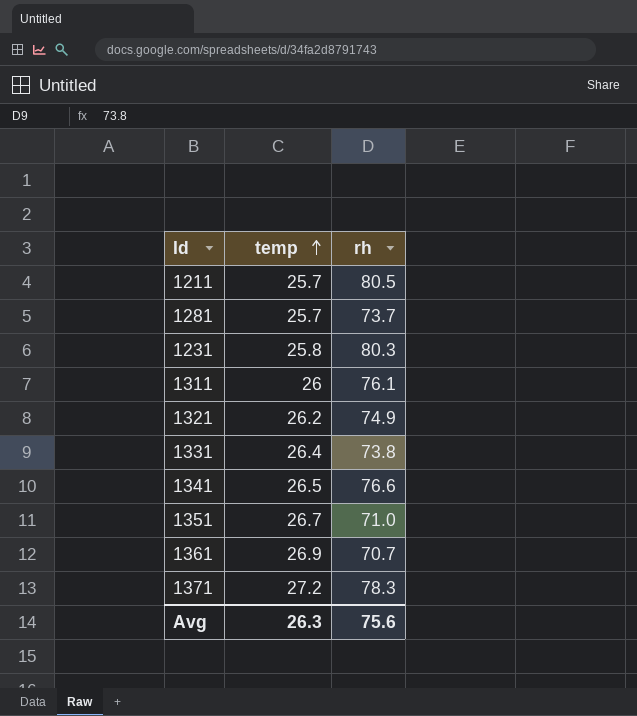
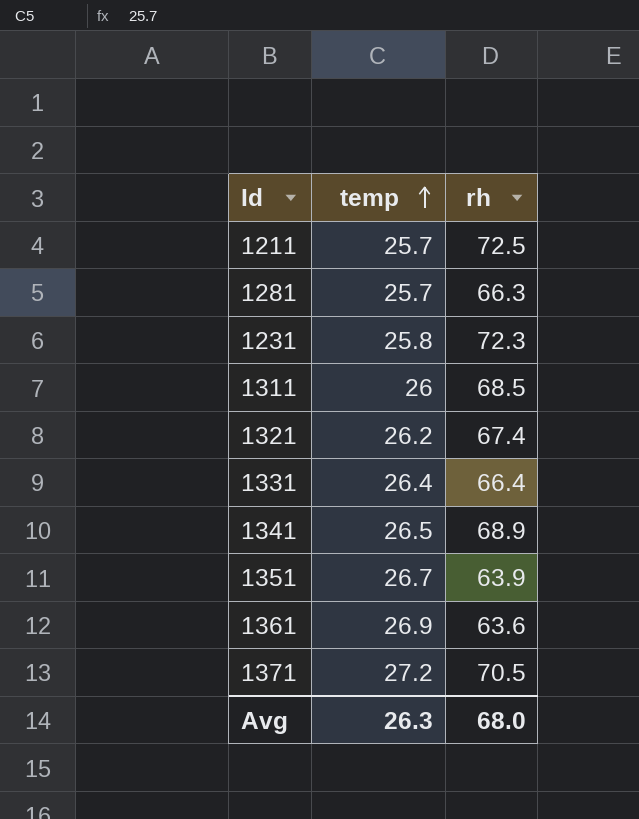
1211 | rh: 80.5 -> 72.5
1281 | rh: 73.7 -> 66.3
1231 | rh: 80.3 -> 72.3
1311 | rh: 76.1 -> 68.5
1321 | rh: 74.9 -> 67.4
1331 | rh: 73.8 -> 66.4
1341 | rh: 76.6 -> 68.9
1351 | rh: 71.0 -> 63.9
1361 | rh: 70.7 -> 63.6
1371 | rh: 78.3 -> 70.5
Avg | rh: 75.6 -> 68.0

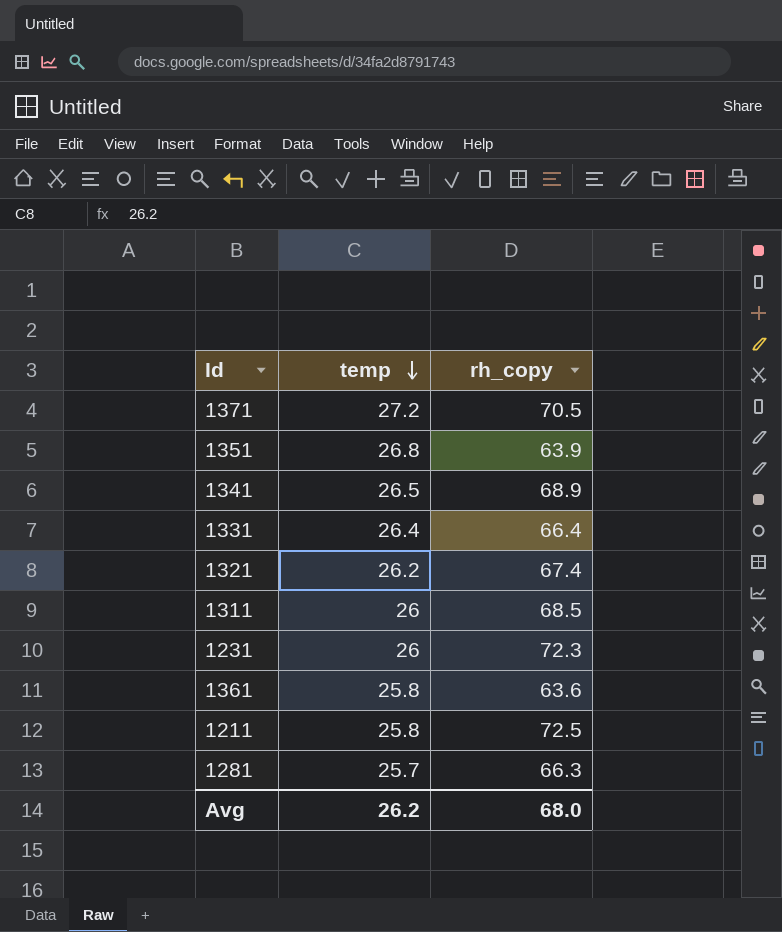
row order: temp ascending -> temp descending
column name: rh -> rh_copy
1351 | temp: 26.7 -> 26.8
1231 | temp: 25.8 -> 26
1361 | temp: 26.9 -> 25.8
1211 | temp: 25.7 -> 25.8
Avg | temp: 26.3 -> 26.2

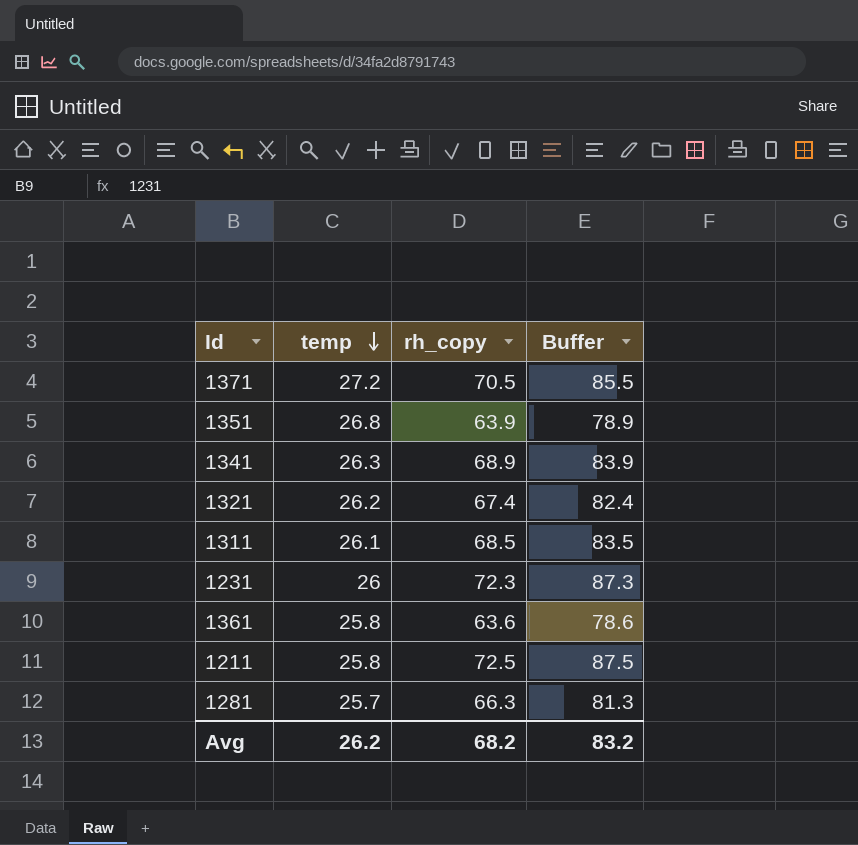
column Buffer | formula: none -> [rh_copy] + 15
row 1331: 26.4 | 66.4 -> none
1341 | temp: 26.5 -> 26.3
1311 | temp: 26 -> 26.1
Avg | rh_copy: 68.0 -> 68.2

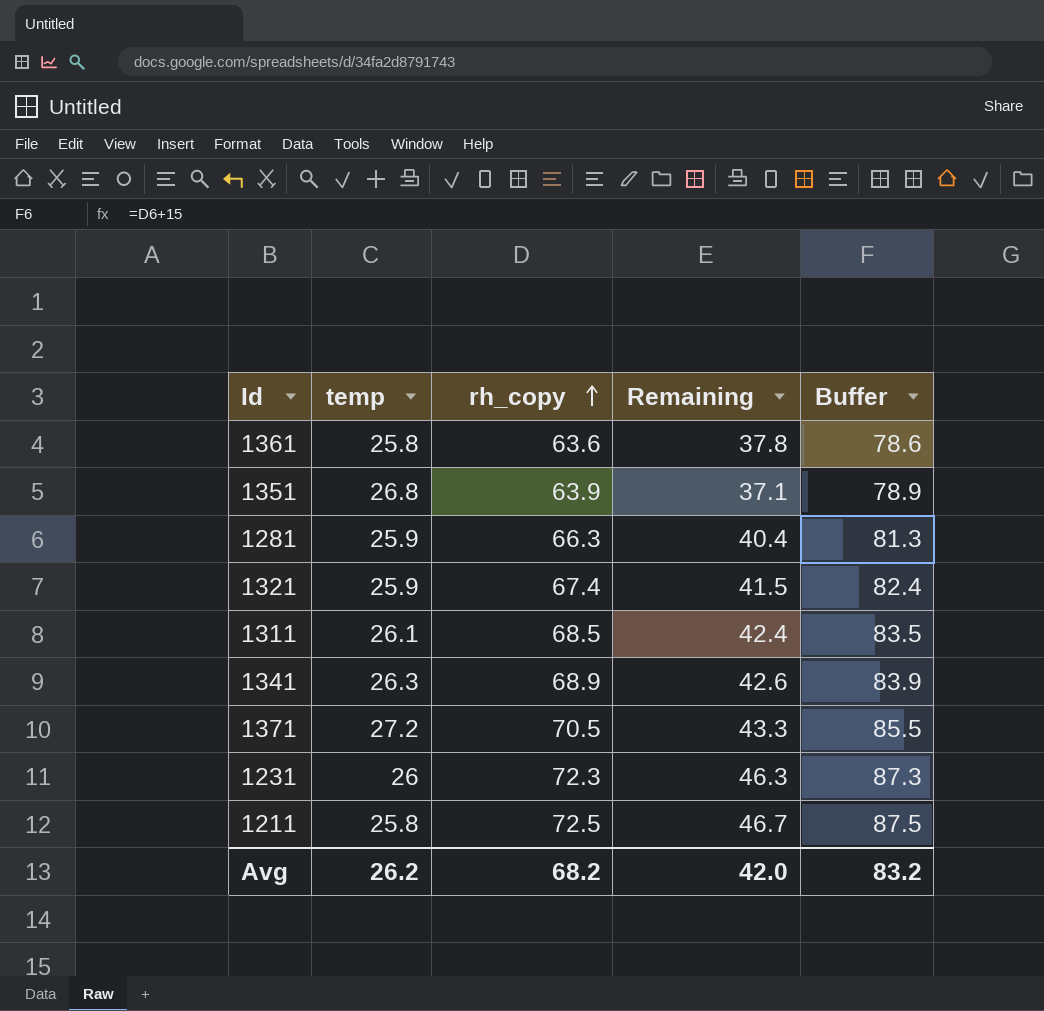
row order: temp descending -> rh_copy ascending
column Remaining | formula: none -> [rh_copy] - [temp]
1281 | temp: 25.7 -> 25.9
1321 | temp: 26.2 -> 25.9

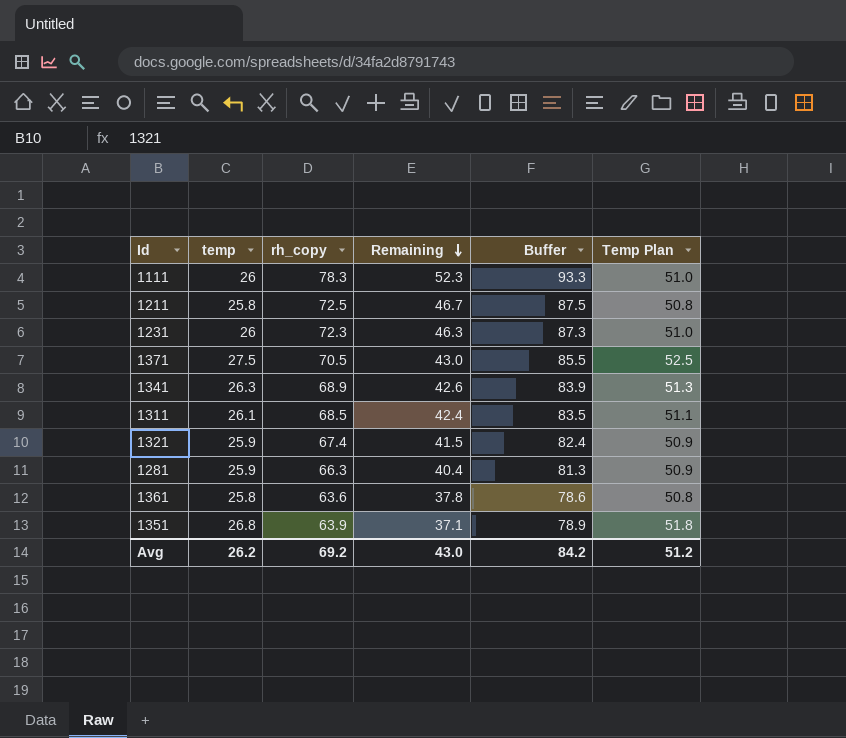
row order: rh_copy ascending -> Remaining descending
column Temp Plan | formula: none -> [temp] + 25
row 1111: none -> 26 | 78.3 | 52.3 | 93.3 | 51.0
1371 | temp: 27.2 -> 27.5
1371 | Remaining: 43.3 -> 43.0
Avg | rh_copy: 68.2 -> 69.2
Avg | Remaining: 42.0 -> 43.0
Avg | Buffer: 83.2 -> 84.2

